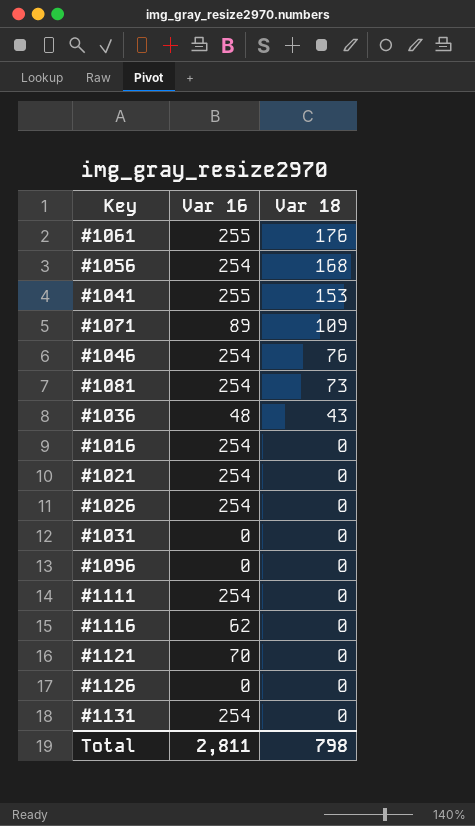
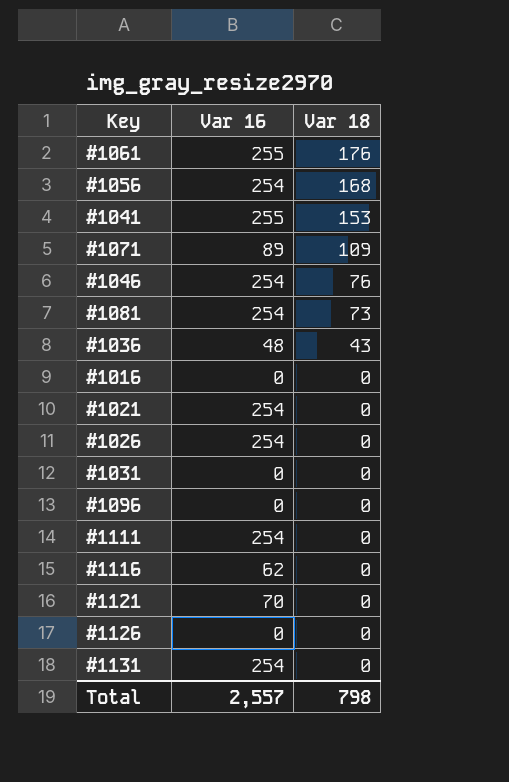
#1016 | Var 16: 254 -> 0
Total | Var 16: 2,811 -> 2,557

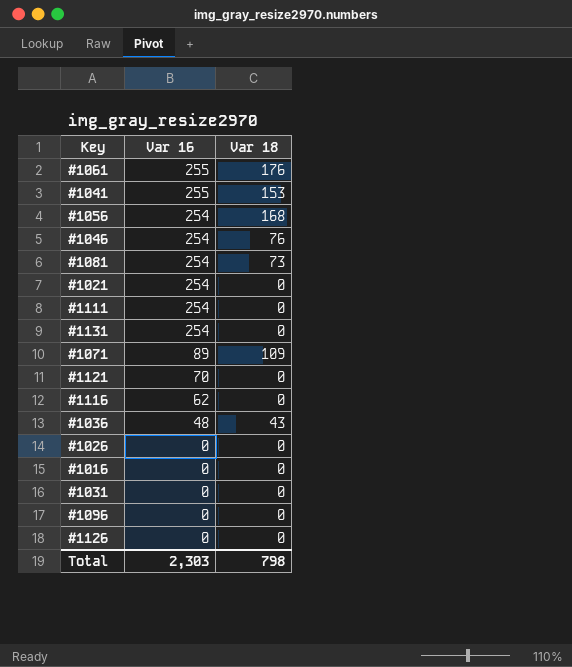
row order: Var 18 descending -> Var 16 descending
#1026 | Var 16: 254 -> 0
Total | Var 16: 2,557 -> 2,303

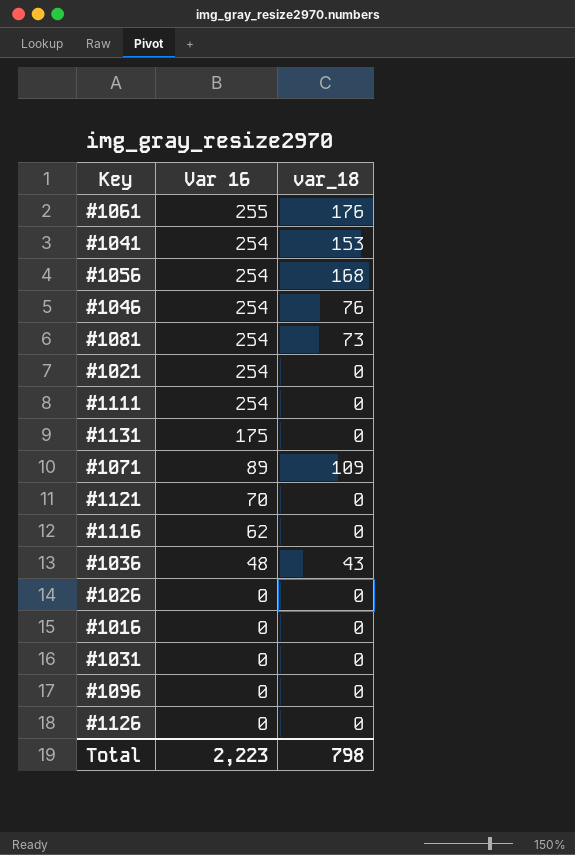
column name: Var 18 -> var_18
#1041 | Var 16: 255 -> 254
#1131 | Var 16: 254 -> 175
Total | Var 16: 2,303 -> 2,223

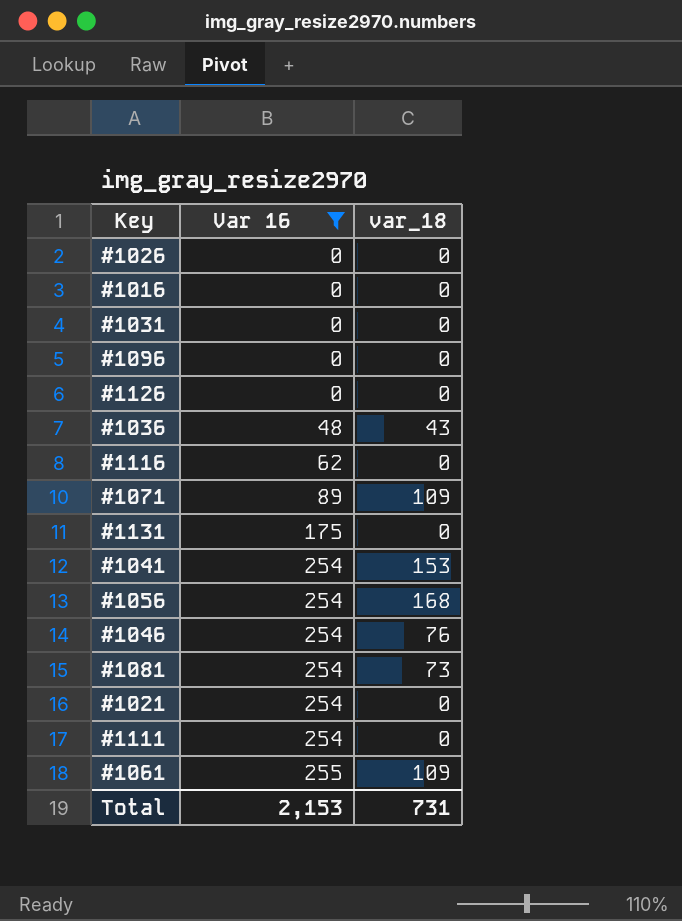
filter: none -> Var 16 != 70
row order: Var 16 descending -> Var 16 ascending
#1061 | var_18: 176 -> 109
Total | Var 16: 2,223 -> 2,153
Total | var_18: 798 -> 731

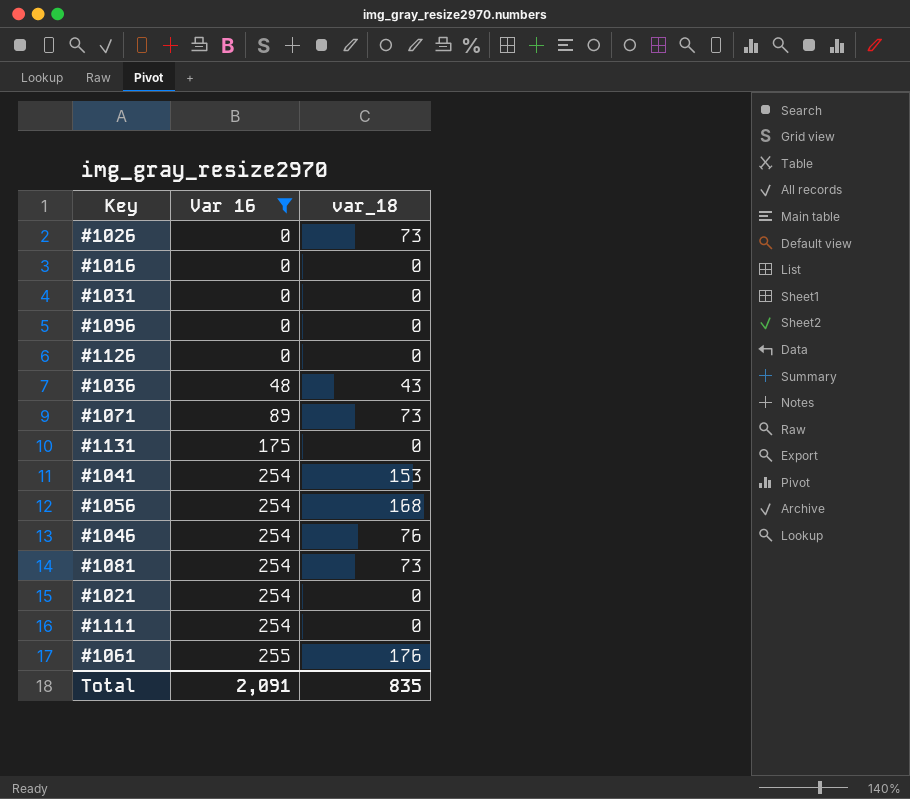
row #1116: 62 | 0 -> none
#1026 | var_18: 0 -> 73
#1071 | var_18: 109 -> 73
#1061 | var_18: 109 -> 176
Total | Var 16: 2,153 -> 2,091
Total | var_18: 731 -> 835

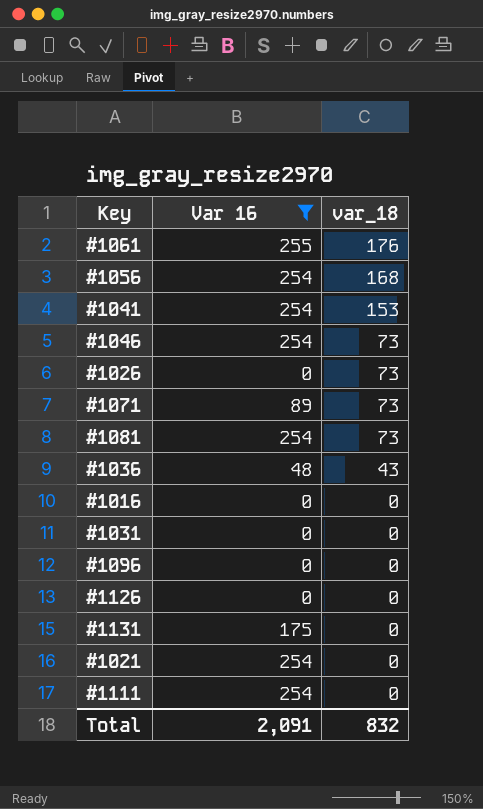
row order: Var 16 ascending -> var_18 descending
#1046 | var_18: 76 -> 73
Total | var_18: 835 -> 832

